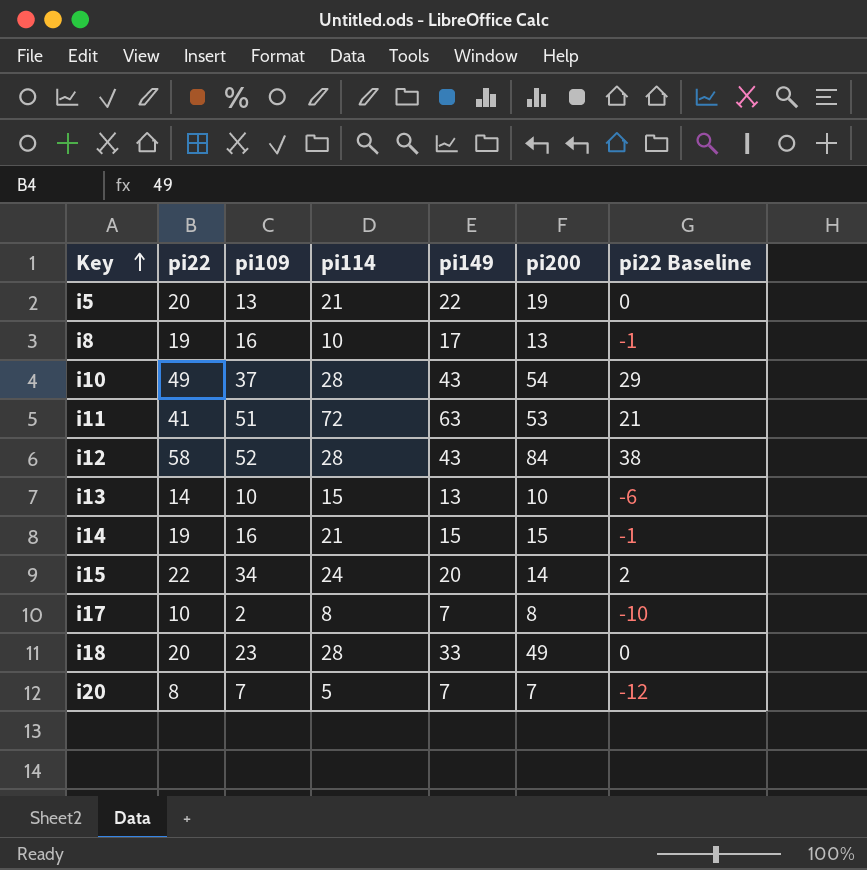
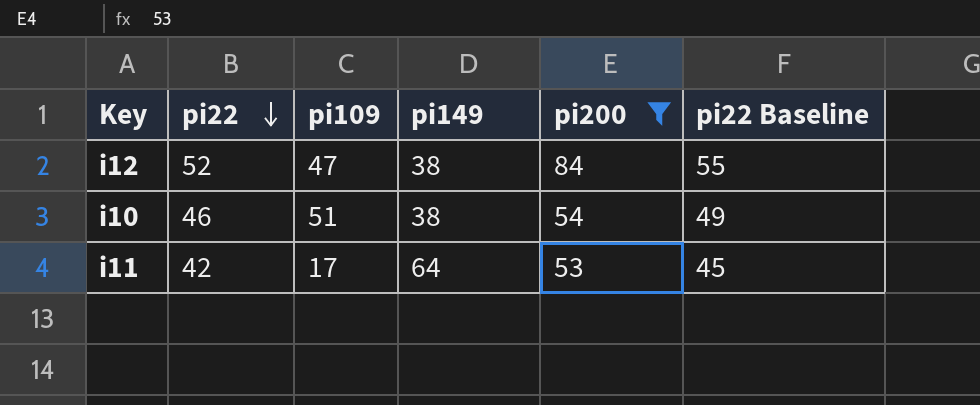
filter: none -> pi200 >= 53
row order: Key ascending -> pi22 descending
column pi114 | position: 4 -> none
column pi22 Baseline | formula: [pi22] - 20 -> [pi22] + 3
i12 | pi22: 58 -> 52
i12 | pi109: 52 -> 47
i12 | pi149: 43 -> 38
i10 | pi22: 49 -> 46
i10 | pi109: 37 -> 51
i10 | pi149: 43 -> 38
i11 | pi22: 41 -> 42
i11 | pi109: 51 -> 17
i11 | pi149: 63 -> 64

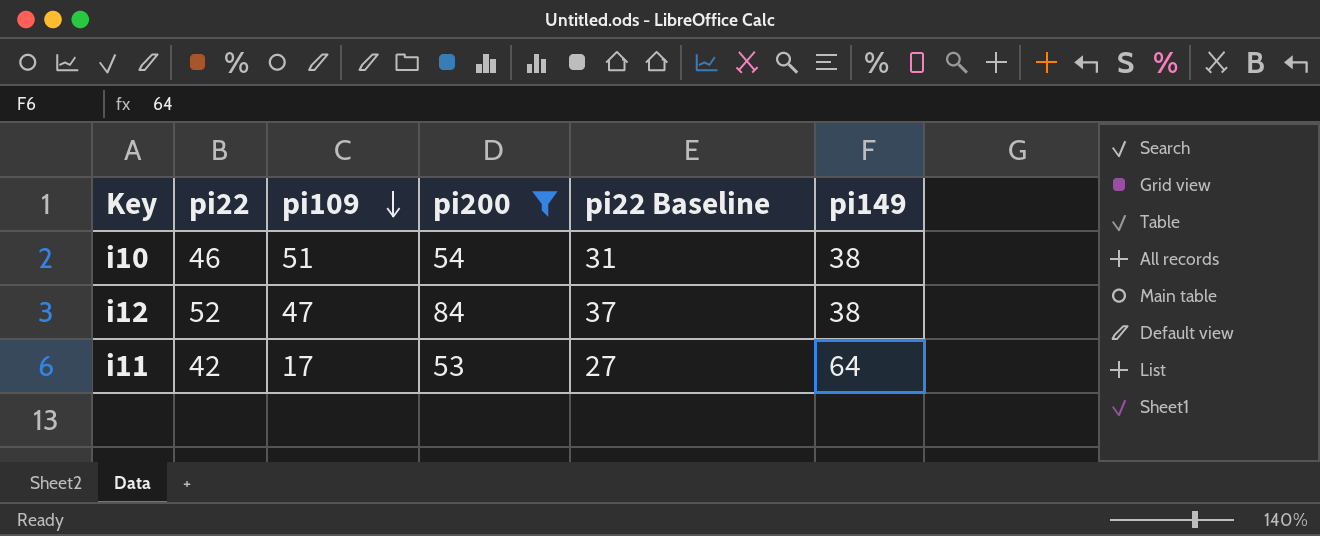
row order: pi22 descending -> pi109 descending
column pi22 Baseline | formula: [pi22] + 3 -> [pi22] - 15
column pi149 | position: 4 -> 6

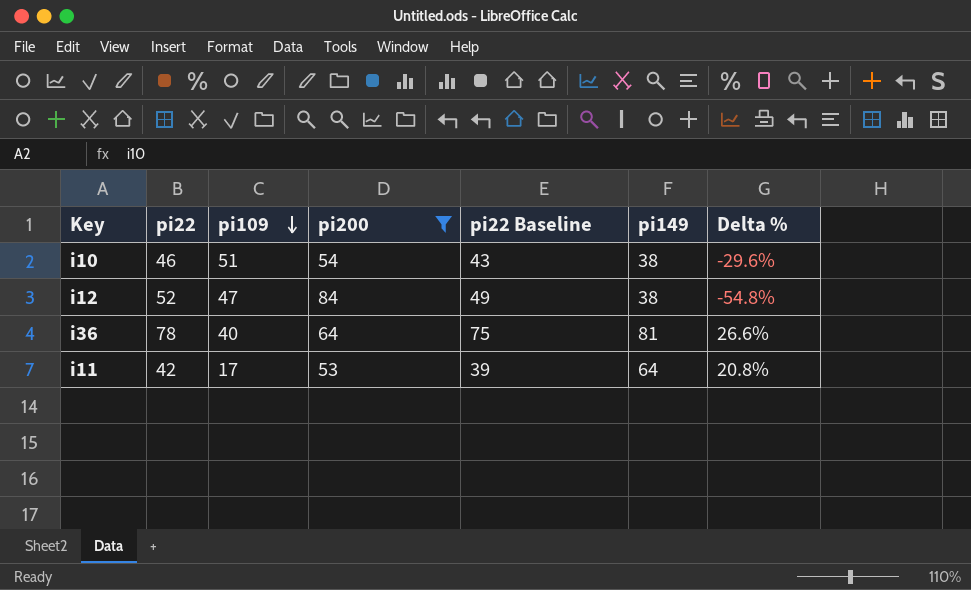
column pi22 Baseline | formula: [pi22] - 15 -> [pi22] - 3
column Delta % | formula: none -> ([pi149] - [pi200]) / [pi200]
row i36: none -> 78 | 40 | 64 | 75 | 81 | 26.6%

